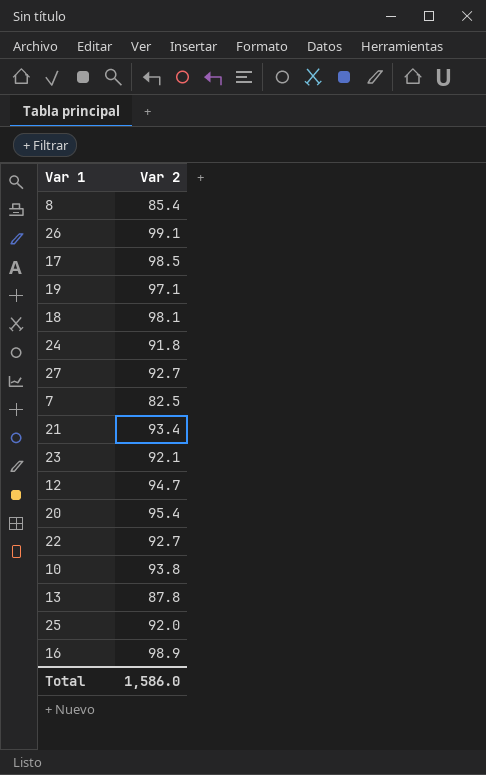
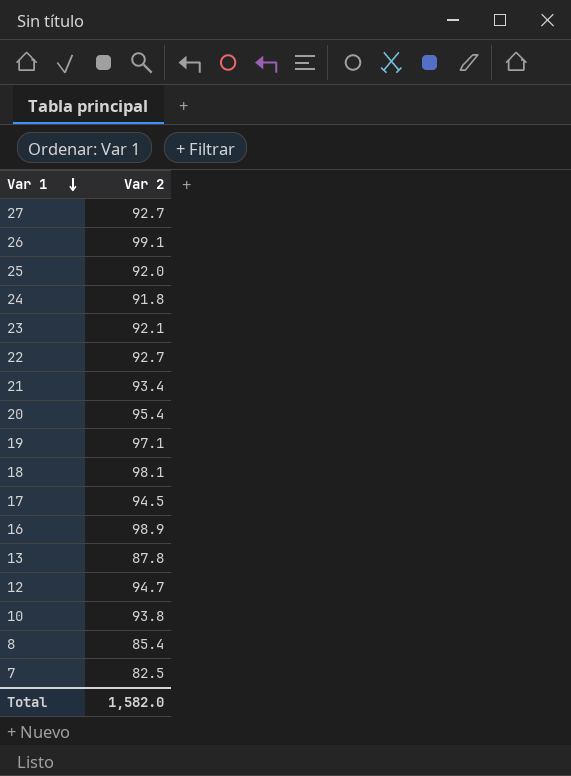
row order: none -> Var 1 descending
17 | Var 2: 98.5 -> 94.5
Total | Var 2: 1,586.0 -> 1,582.0

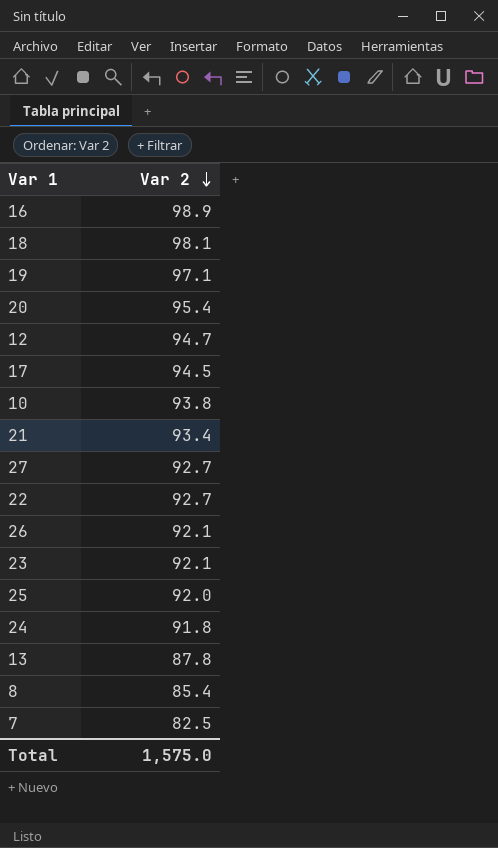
row order: Var 1 descending -> Var 2 descending
26 | Var 2: 99.1 -> 92.1
Total | Var 2: 1,582.0 -> 1,575.0

